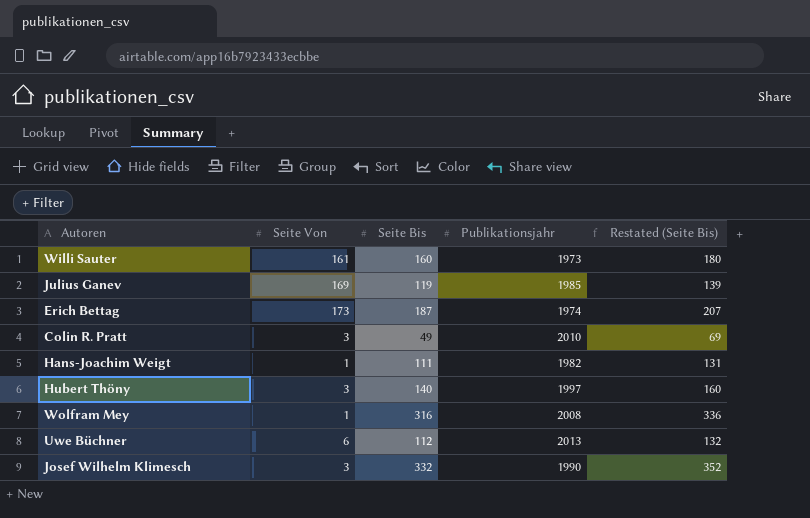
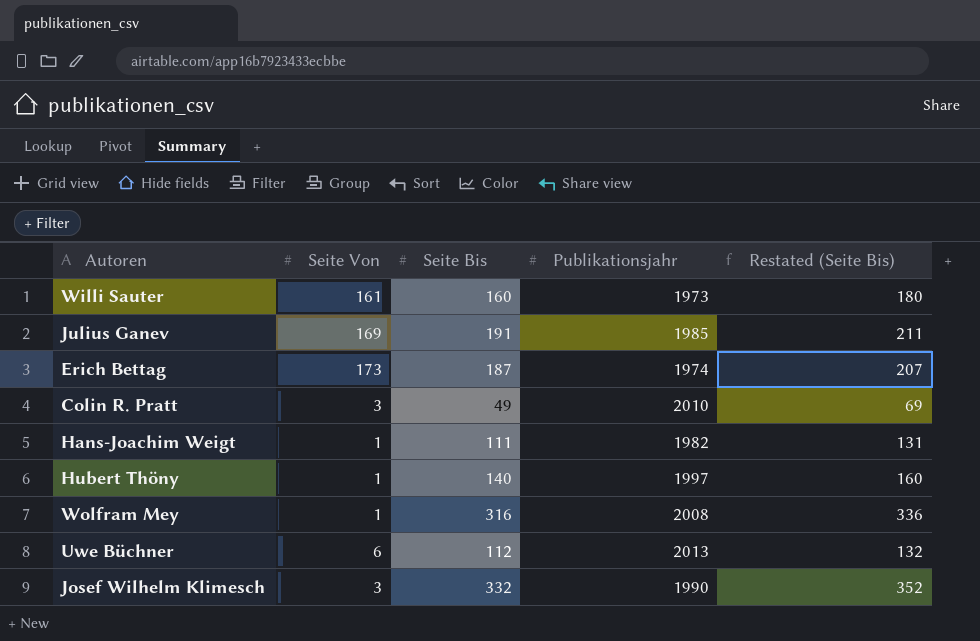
Julius Ganev | Seite Bis: 119 -> 191
Julius Ganev | Restated (Seite Bis): 139 -> 211
Hubert Thöny | Seite Von: 3 -> 1

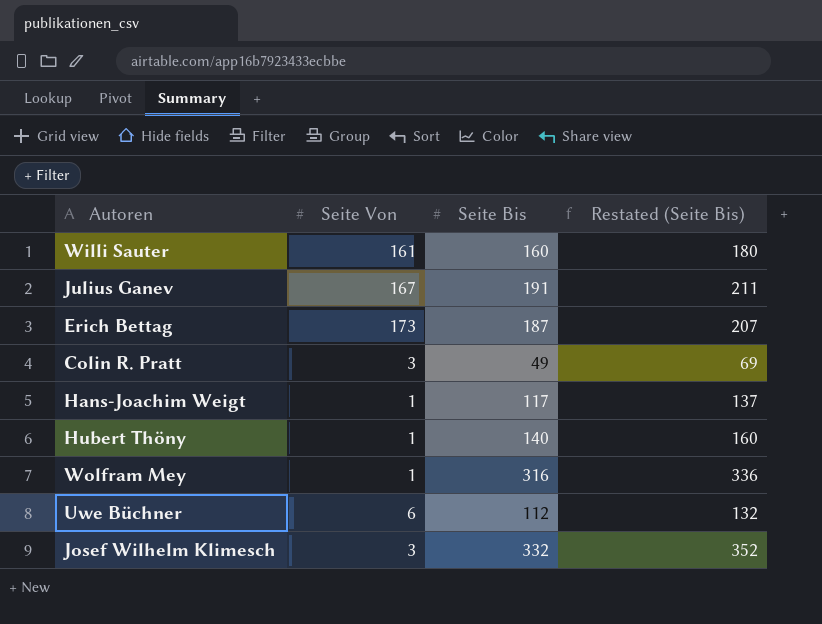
column Publikationsjahr | position: 4 -> none
Julius Ganev | Seite Von: 169 -> 167
Hans-Joachim Weigt | Seite Bis: 111 -> 117
Hans-Joachim Weigt | Restated (Seite Bis): 131 -> 137

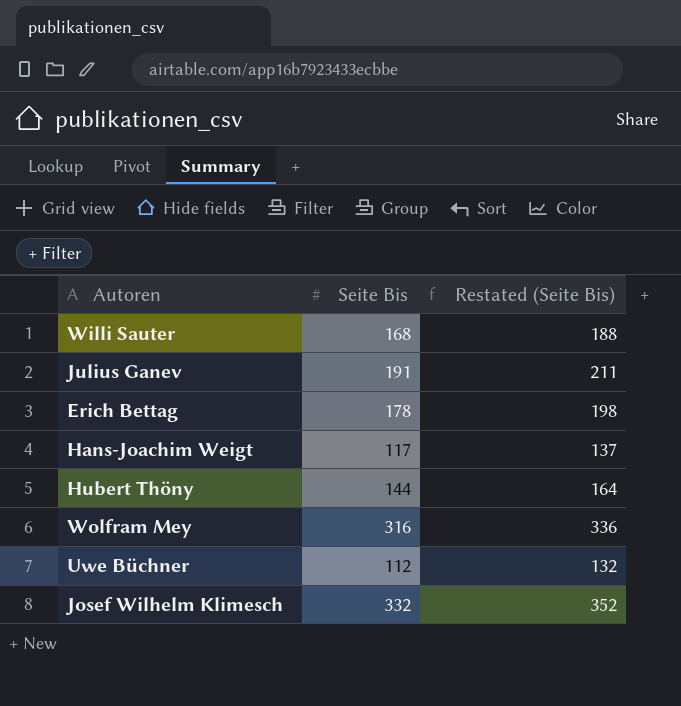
column Seite Von | position: 2 -> none
row Colin R. Pratt: 3 | 49 | 69 -> none
Willi Sauter | Seite Bis: 160 -> 168
Willi Sauter | Restated (Seite Bis): 180 -> 188
Erich Bettag | Seite Bis: 187 -> 178
Erich Bettag | Restated (Seite Bis): 207 -> 198
Hubert Thöny | Seite Bis: 140 -> 144
Hubert Thöny | Restated (Seite Bis): 160 -> 164

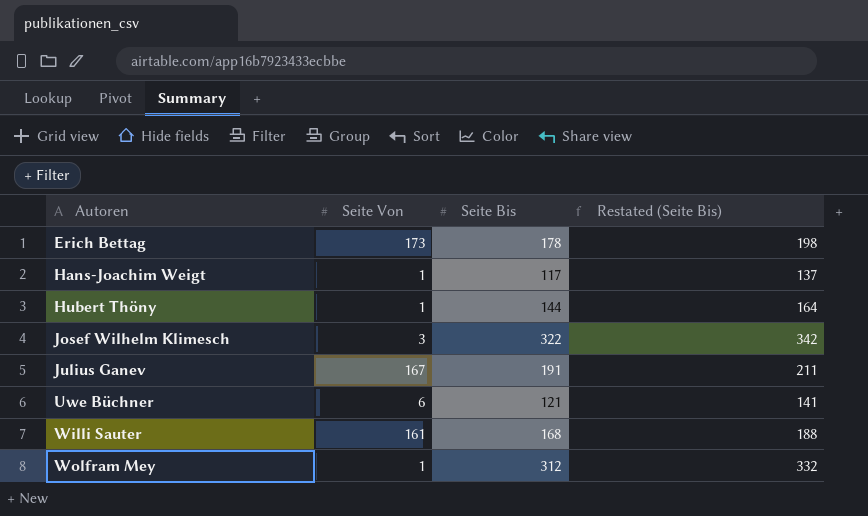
row order: none -> Autoren ascending
column Seite Von | position: none -> 2
Josef Wilhelm Klimesch | Seite Bis: 332 -> 322
Josef Wilhelm Klimesch | Restated (Seite Bis): 352 -> 342
Uwe Büchner | Seite Bis: 112 -> 121
Uwe Büchner | Restated (Seite Bis): 132 -> 141
Wolfram Mey | Seite Bis: 316 -> 312
Wolfram Mey | Restated (Seite Bis): 336 -> 332

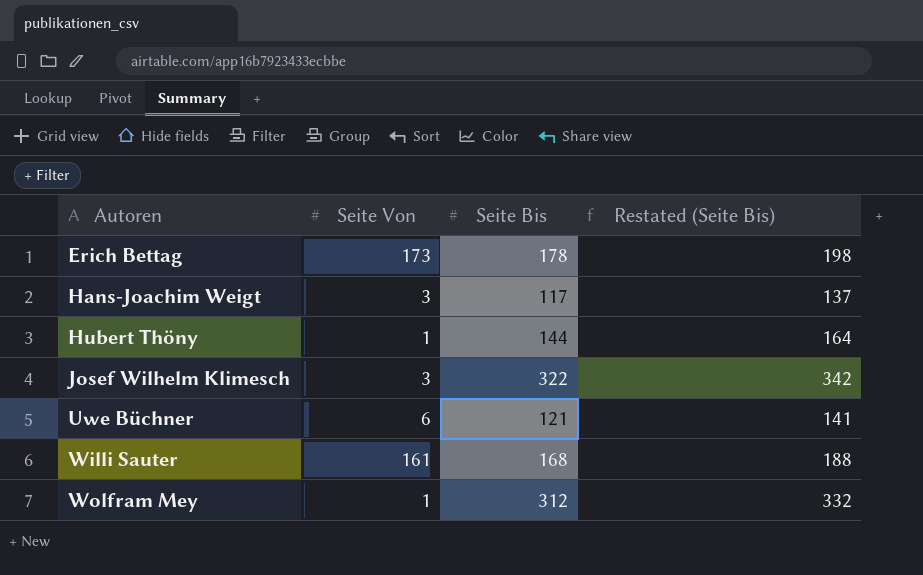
row Julius Ganev: 167 | 191 | 211 -> none
Hans-Joachim Weigt | Seite Von: 1 -> 3

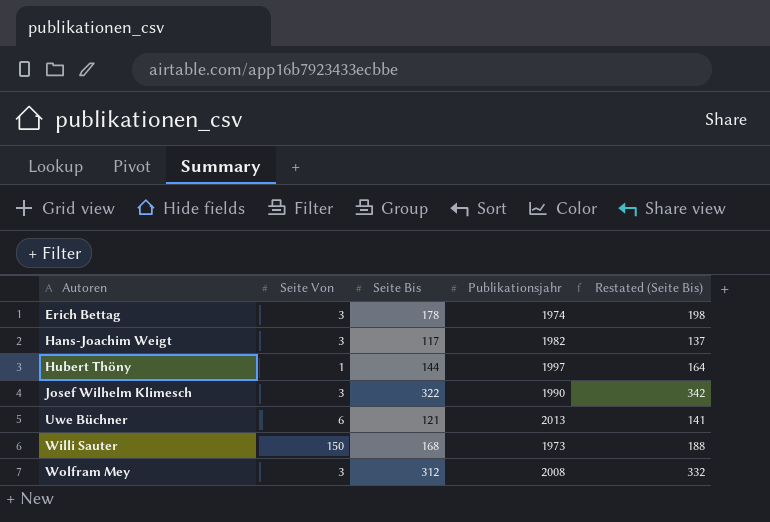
column Publikationsjahr | position: none -> 4
Erich Bettag | Seite Von: 173 -> 3
Willi Sauter | Seite Von: 161 -> 150
Wolfram Mey | Seite Von: 1 -> 3

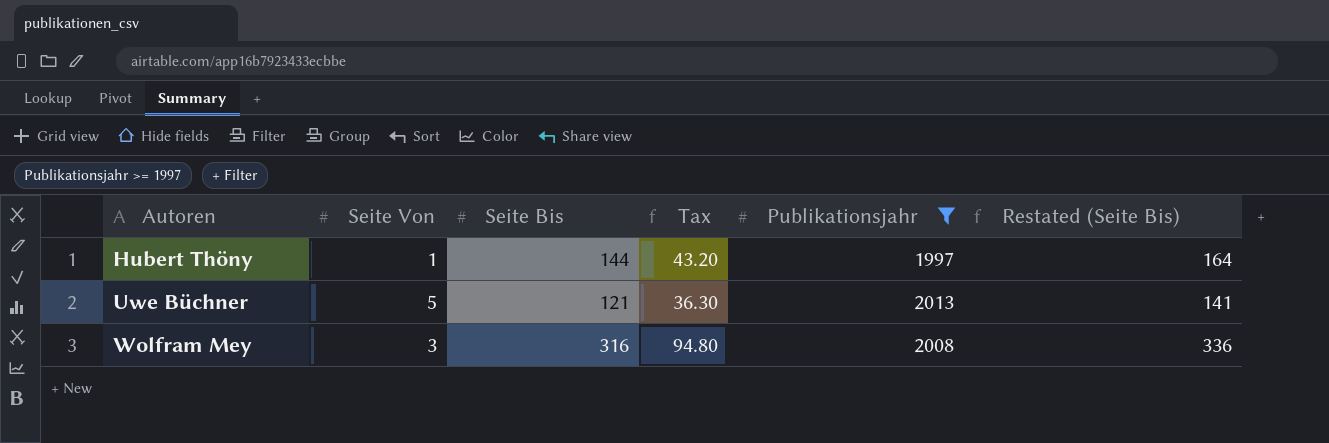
filter: none -> Publikationsjahr >= 1997
column Tax | formula: none -> [Seite Bis] * 0.3
Uwe Büchner | Seite Von: 6 -> 5
Wolfram Mey | Seite Bis: 312 -> 316
Wolfram Mey | Restated (Seite Bis): 332 -> 336

